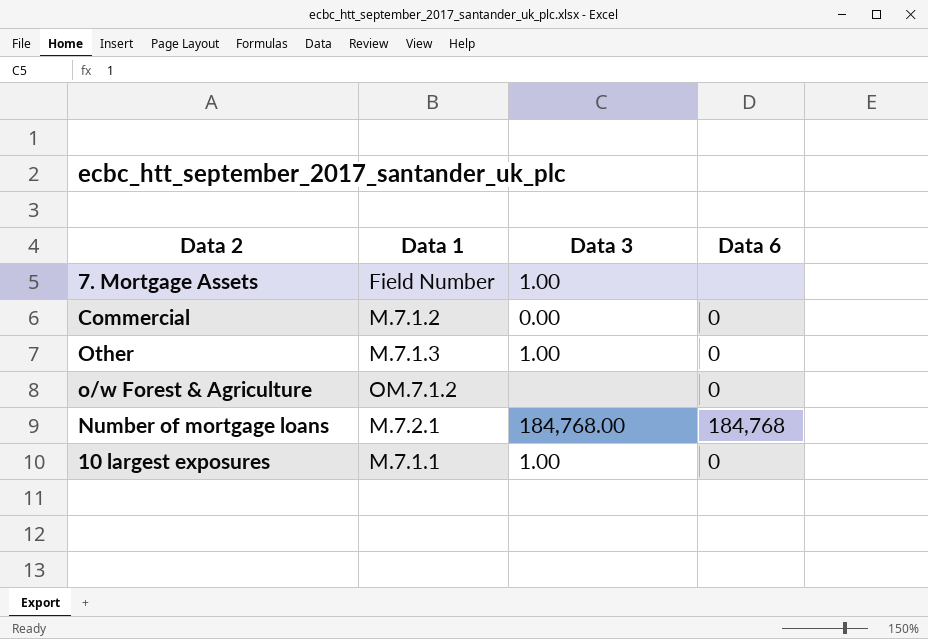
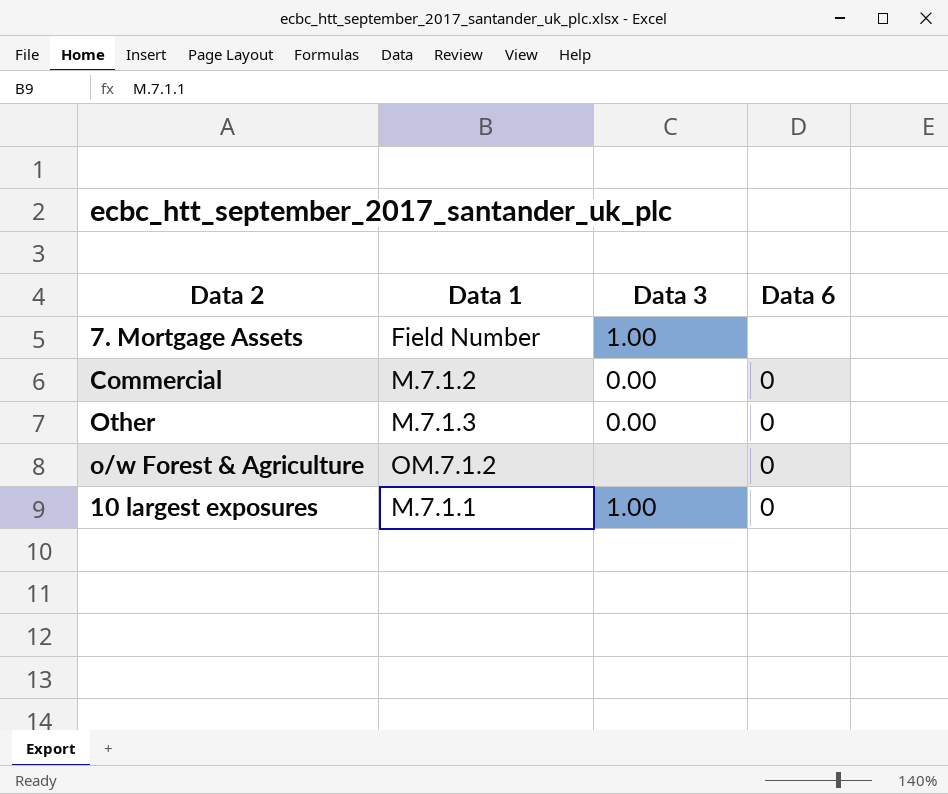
row Number of mortgage loans: M.7.2.1 | 184,768.00 | 184,768 -> none
Other | Data 3: 1.00 -> 0.00

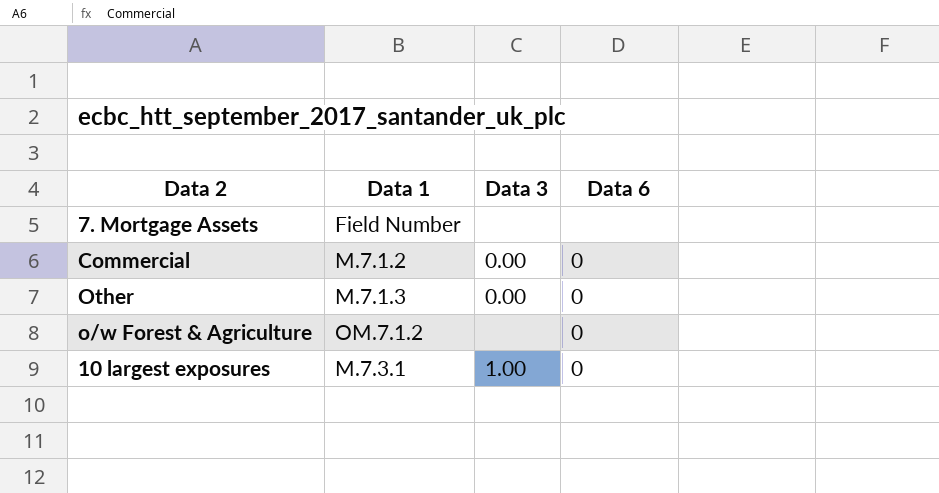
7. Mortgage Assets | Data 3: 1.00 -> none
10 largest exposures | Data 1: M.7.1.1 -> M.7.3.1

